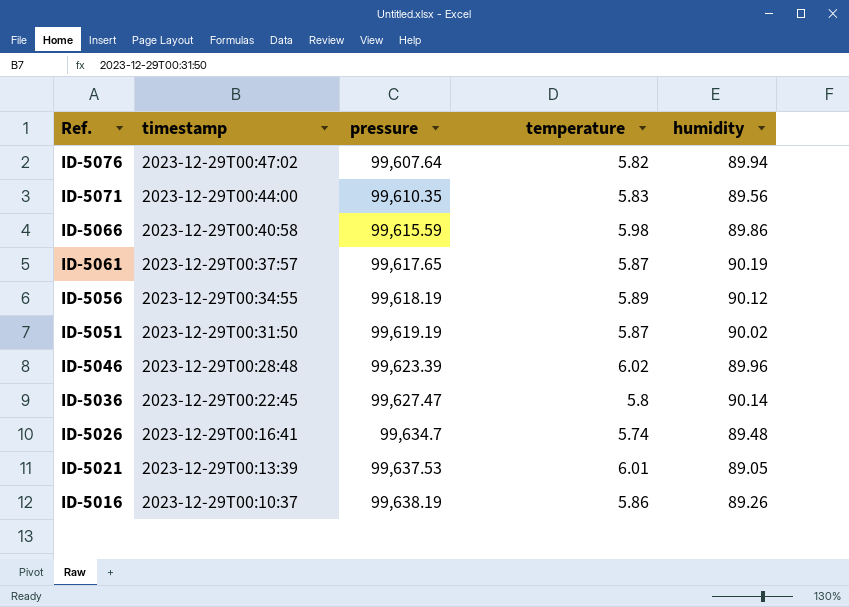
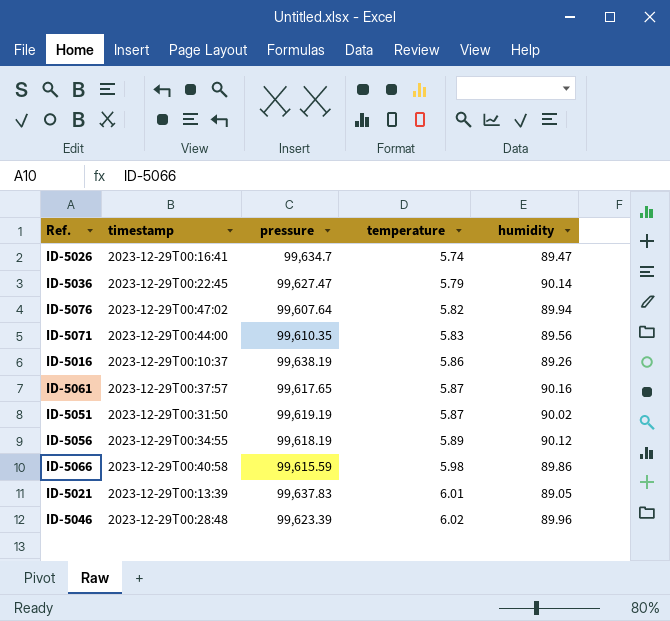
row order: Ref. descending -> temperature ascending
ID-5026 | humidity: 89.48 -> 89.47
ID-5036 | temperature: 5.8 -> 5.79
ID-5061 | humidity: 90.19 -> 90.16
ID-5021 | pressure: 99,637.53 -> 99,637.83

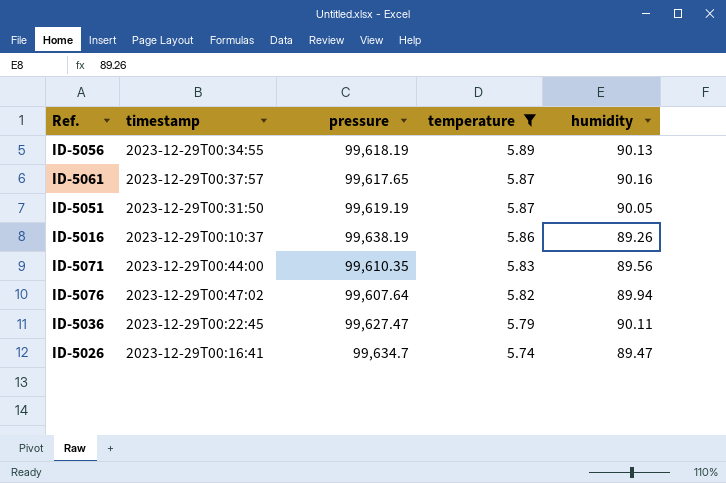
filter: none -> temperature <= 5.89
row order: temperature ascending -> temperature descending
ID-5056 | humidity: 90.12 -> 90.13
ID-5051 | humidity: 90.02 -> 90.05
ID-5036 | humidity: 90.14 -> 90.11

